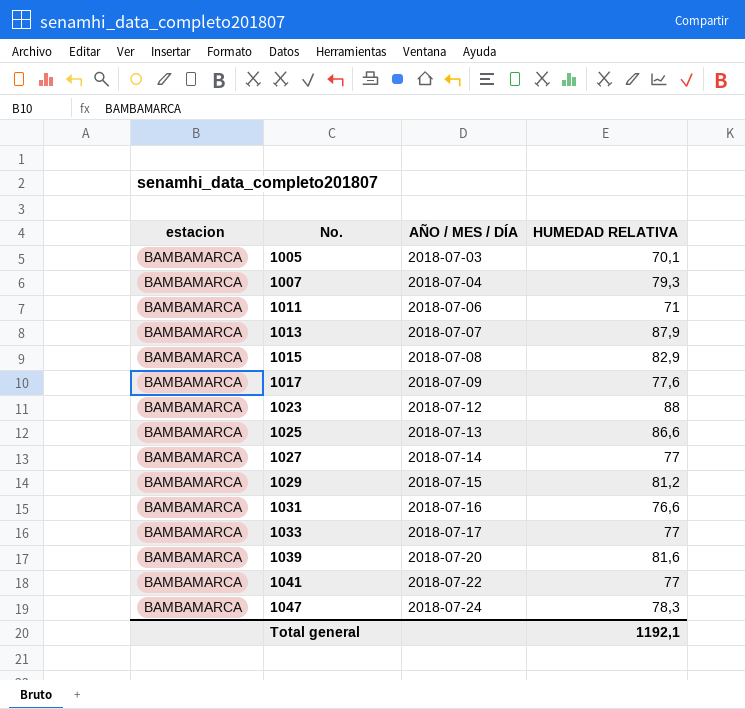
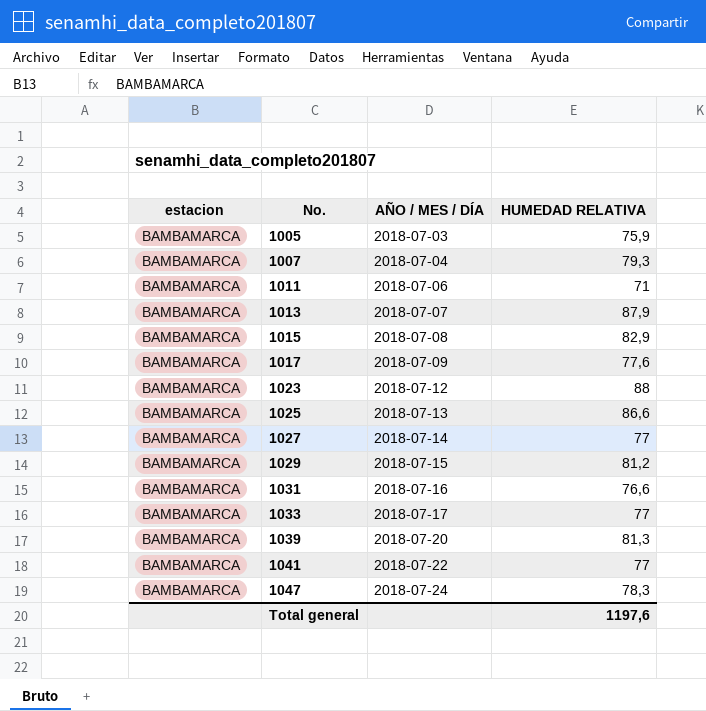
1005 | HUMEDAD RELATIVA: 70,1 -> 75,9
1039 | HUMEDAD RELATIVA: 81,6 -> 81,3
Total general | HUMEDAD RELATIVA: 1192,1 -> 1197,6

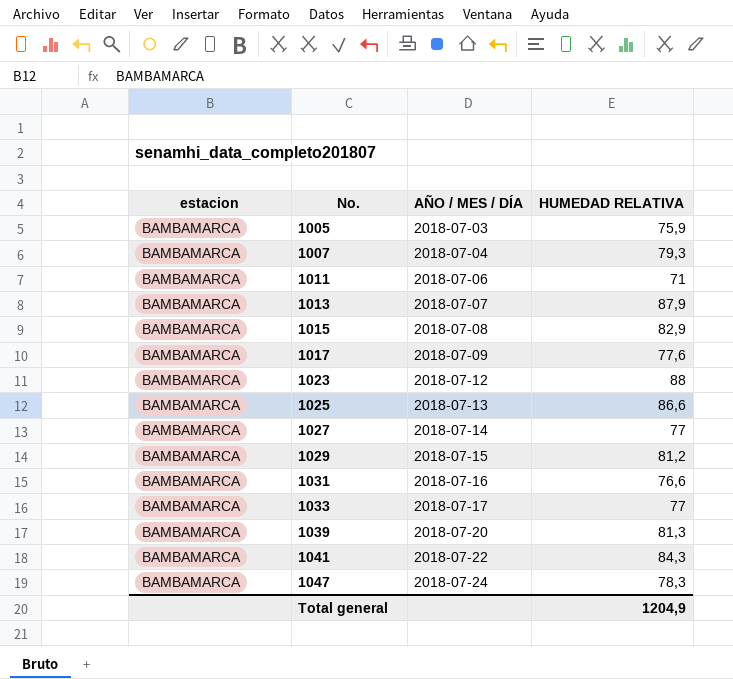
1041 | HUMEDAD RELATIVA: 77 -> 84,3
Total general | HUMEDAD RELATIVA: 1197,6 -> 1204,9

